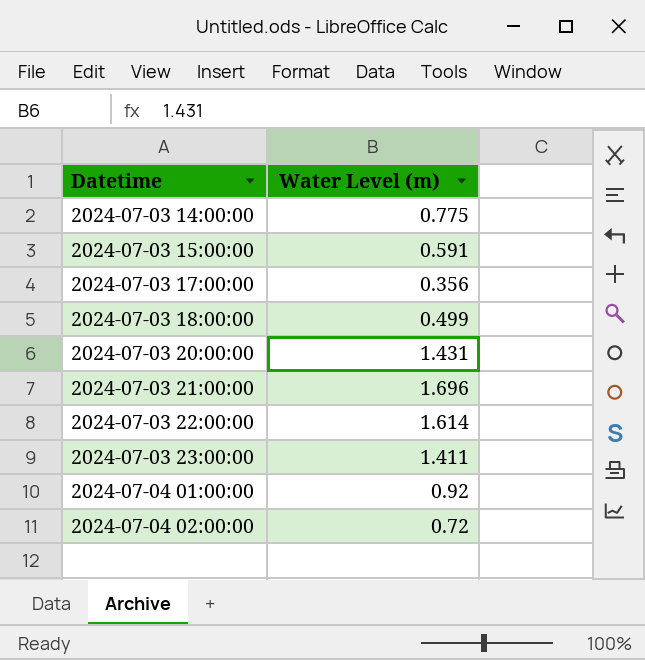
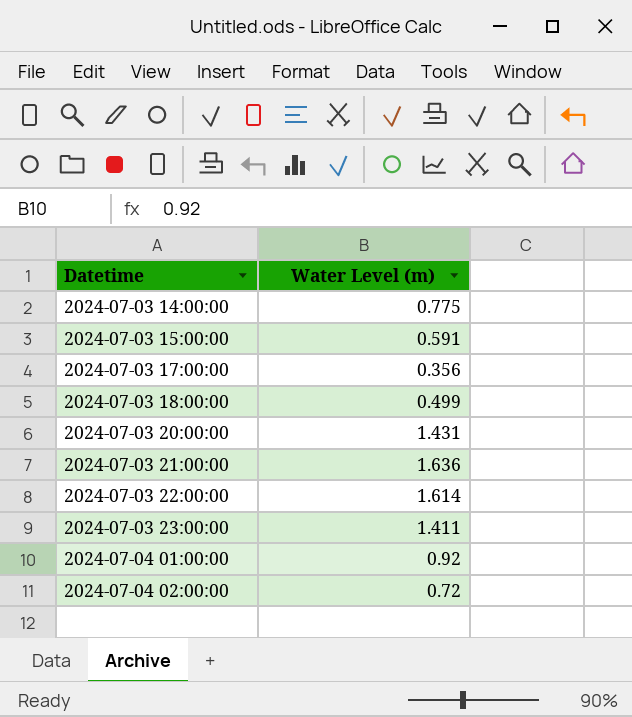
2024-07-03 21:00:00 | Water Level (m): 1.696 -> 1.636

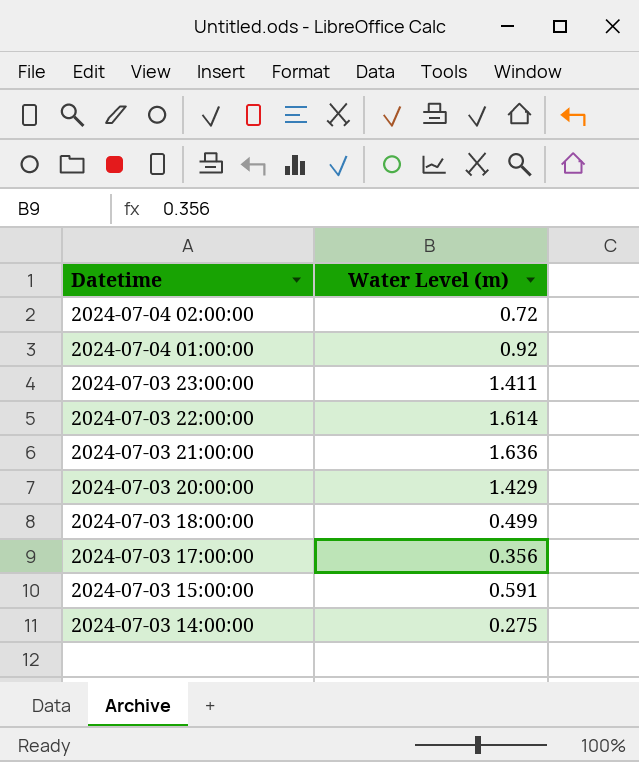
row order: Datetime ascending -> Datetime descending
2024-07-03 20:00:00 | Water Level (m): 1.431 -> 1.429
2024-07-03 14:00:00 | Water Level (m): 0.775 -> 0.275

